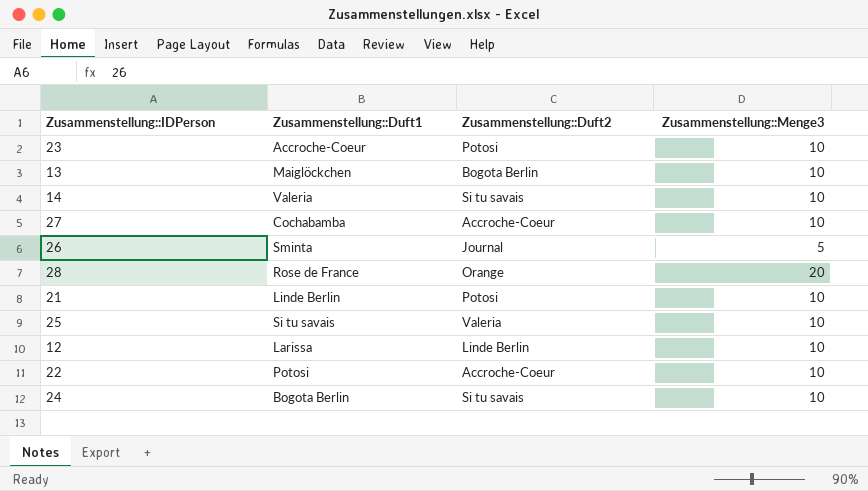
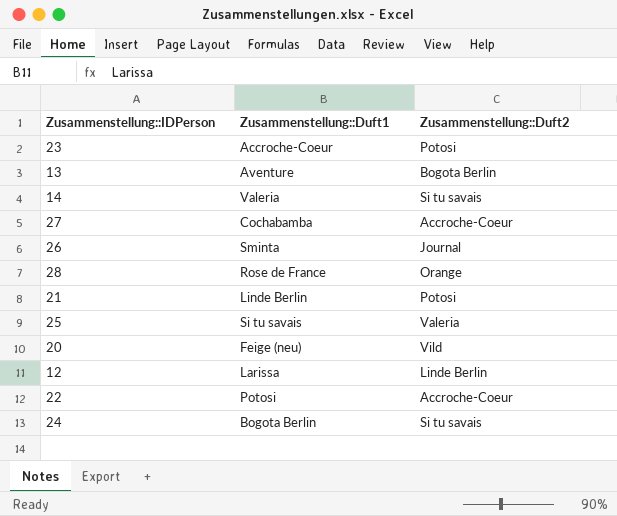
column Zusammenstellung::Menge3 | position: 4 -> none
13 | Zusammenstellung::Duft1: Maiglöckchen -> Aventure
row 20: none -> Feige (neu) | Vild

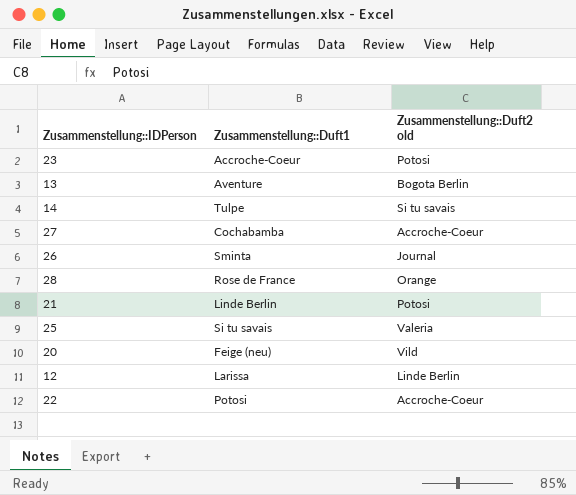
column name: Zusammenstellung::Duft2 -> Zusammenstellung::Duft2 old
row 24: Bogota Berlin | Si tu savais -> none
14 | Zusammenstellung::Duft1: Valeria -> Tulpe

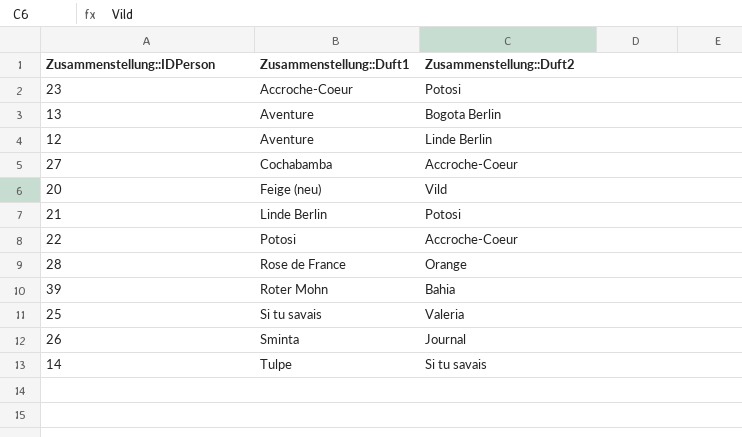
row order: none -> Zusammenstellung::Duft1 ascending
column name: Zusammenstellung::Duft2 old -> Zusammenstellung::Duft2
12 | Zusammenstellung::Duft1: Larissa -> Aventure
row 39: none -> Roter Mohn | Bahia

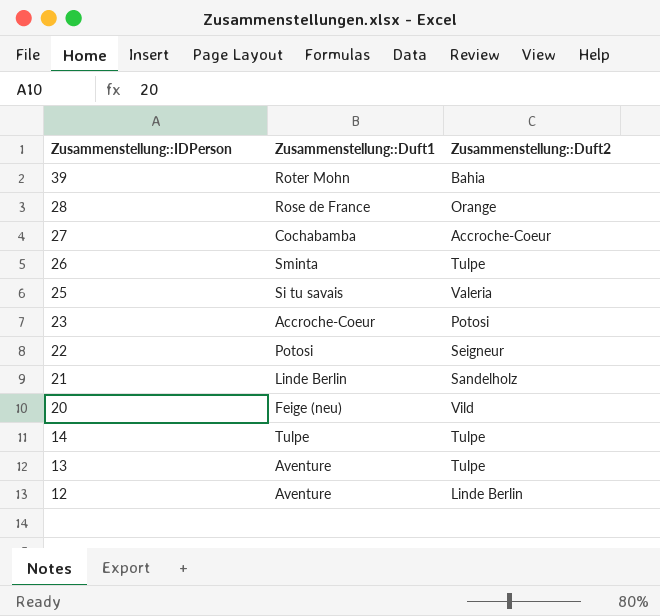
row order: Zusammenstellung::Duft1 ascending -> Zusammenstellung::IDPerson descending
26 | Zusammenstellung::Duft2: Journal -> Tulpe
22 | Zusammenstellung::Duft2: Accroche-Coeur -> Seigneur
21 | Zusammenstellung::Duft2: Potosi -> Sandelholz
14 | Zusammenstellung::Duft2: Si tu savais -> Tulpe
13 | Zusammenstellung::Duft2: Bogota Berlin -> Tulpe

